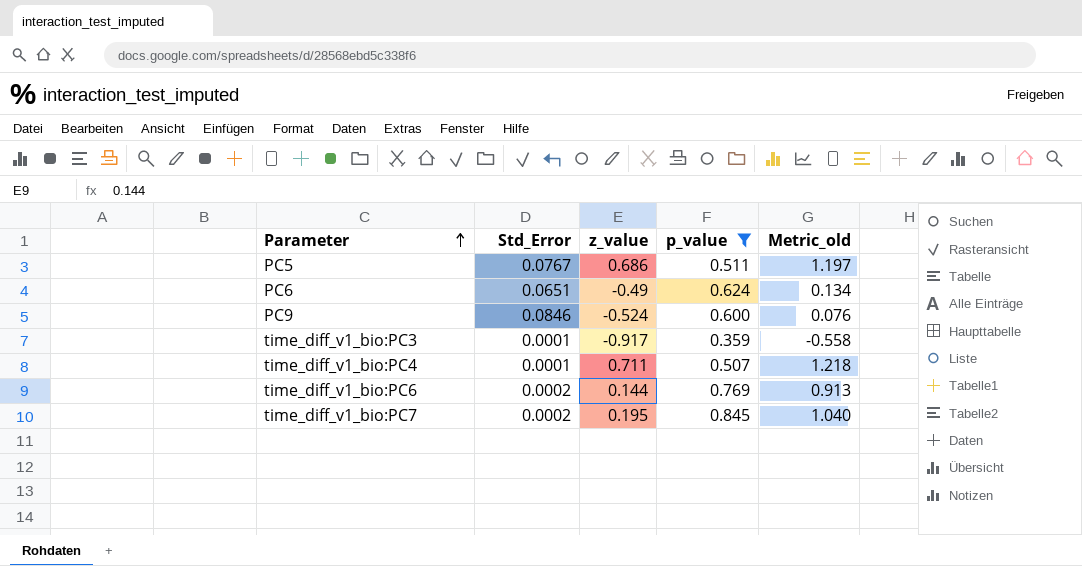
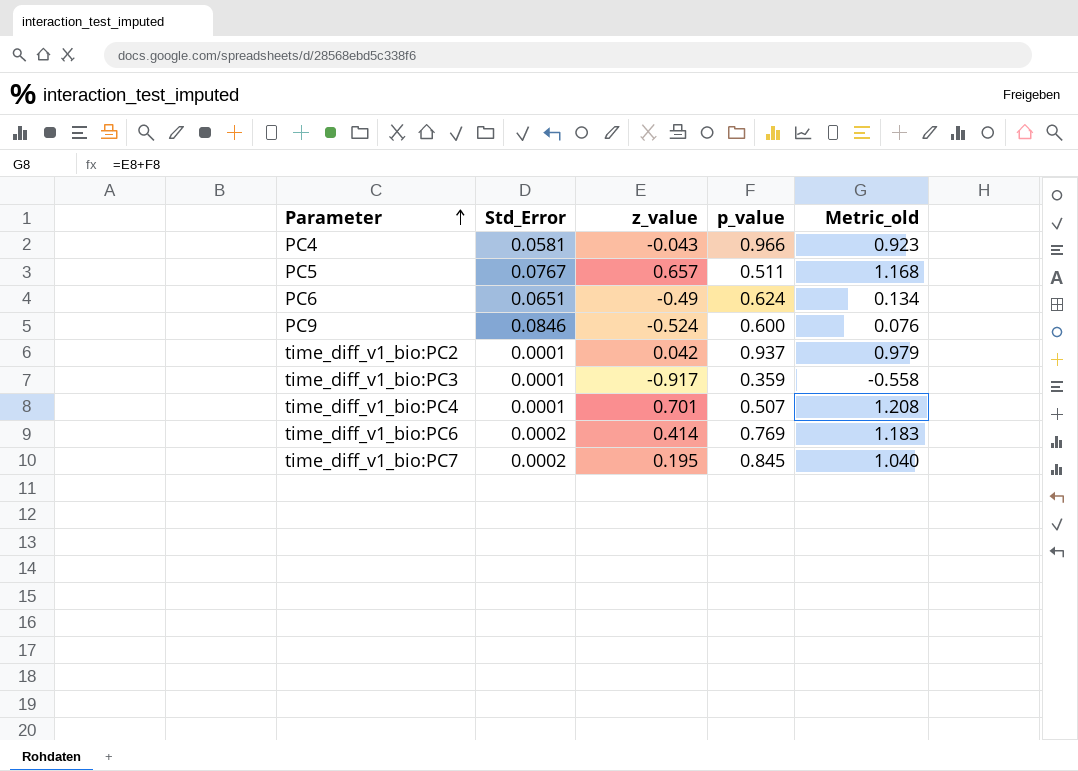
filter: p_value <= 0.845 -> none
PC5 | z_value: 0.686 -> 0.657
PC5 | Metric_old: 1.197 -> 1.168
time_diff_v1_bio:PC4 | z_value: 0.711 -> 0.701
time_diff_v1_bio:PC4 | Metric_old: 1.218 -> 1.208
time_diff_v1_bio:PC6 | z_value: 0.144 -> 0.414
time_diff_v1_bio:PC6 | Metric_old: 0.913 -> 1.183

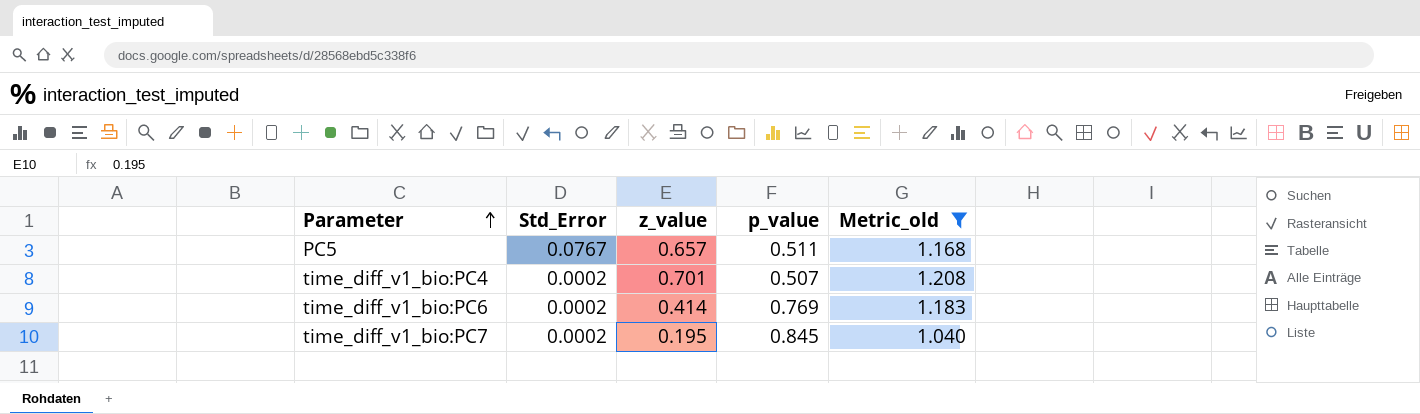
filter: none -> Metric_old >= 1.040
time_diff_v1_bio:PC4 | Std_Error: 0.0001 -> 0.0002

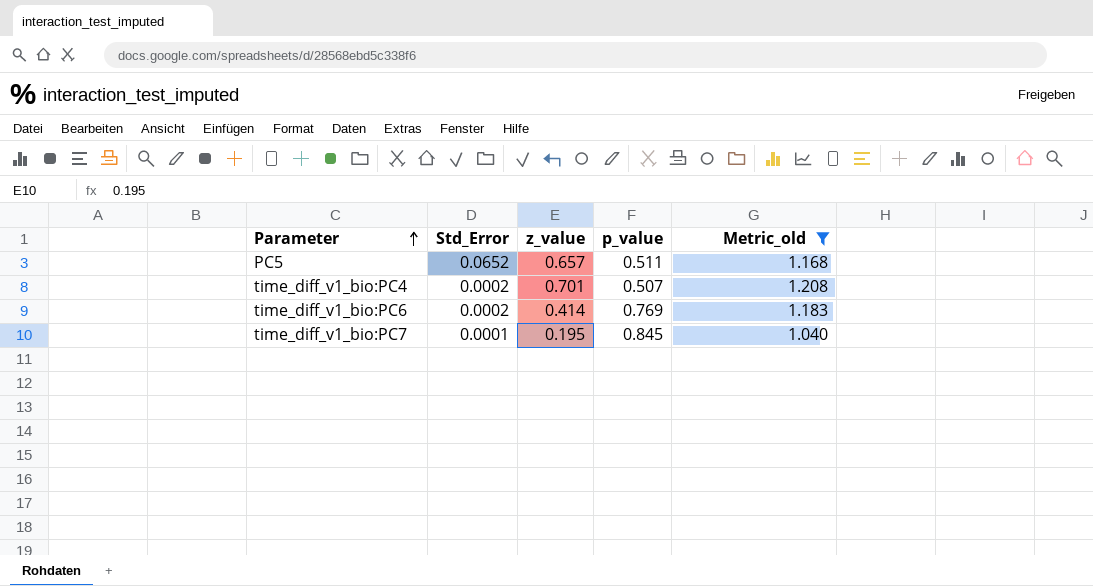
PC5 | Std_Error: 0.0767 -> 0.0652
time_diff_v1_bio:PC7 | Std_Error: 0.0002 -> 0.0001

